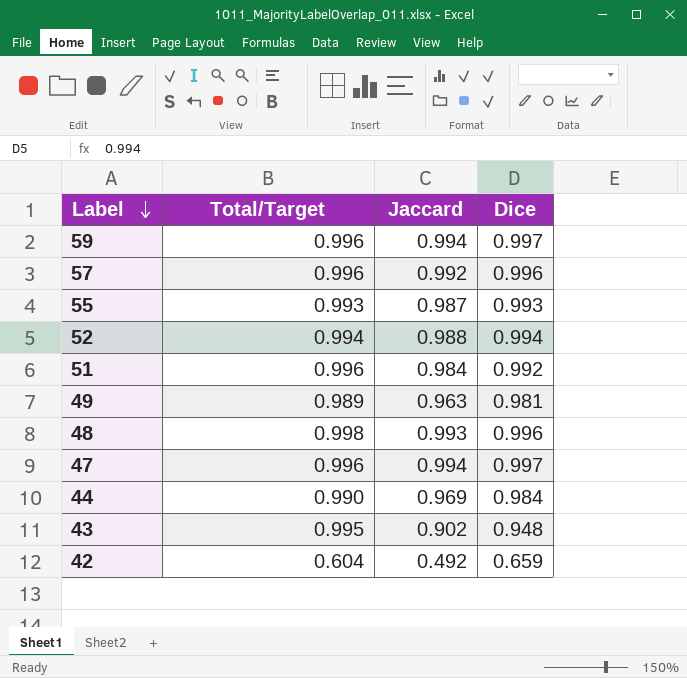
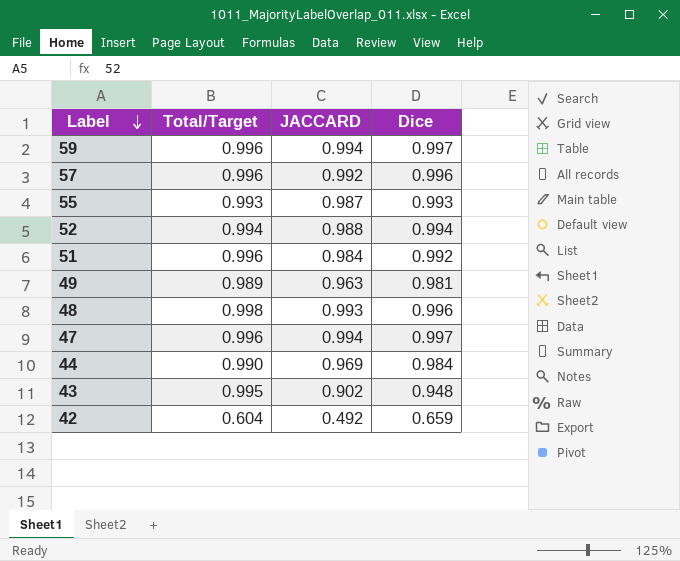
column name: Jaccard -> JACCARD

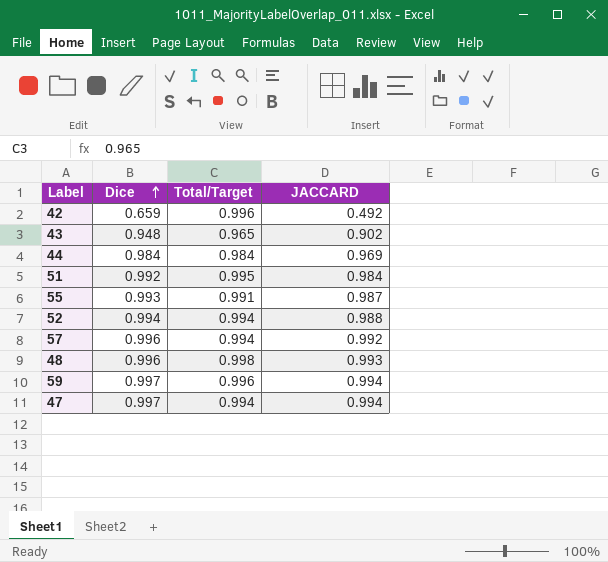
row order: Label descending -> Dice ascending
column Dice | position: 4 -> 2
row 49: 0.989 | 0.963 | 0.981 -> none
42 | Total/Target: 0.604 -> 0.996
43 | Total/Target: 0.995 -> 0.965
44 | Total/Target: 0.990 -> 0.984
51 | Total/Target: 0.996 -> 0.995
55 | Total/Target: 0.993 -> 0.991
57 | Total/Target: 0.996 -> 0.994
47 | Total/Target: 0.996 -> 0.994

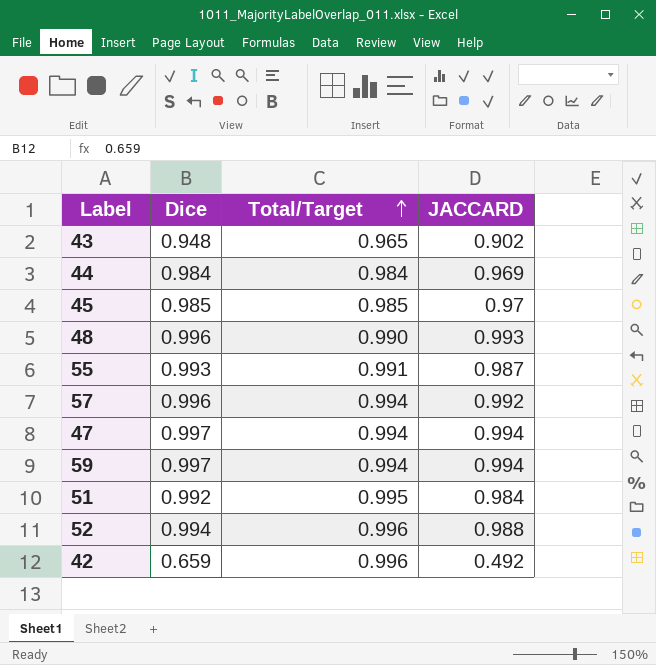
row order: Dice ascending -> Total/Target ascending
row 45: none -> 0.985 | 0.985 | 0.97
48 | Total/Target: 0.998 -> 0.990
59 | Total/Target: 0.996 -> 0.994
52 | Total/Target: 0.994 -> 0.996

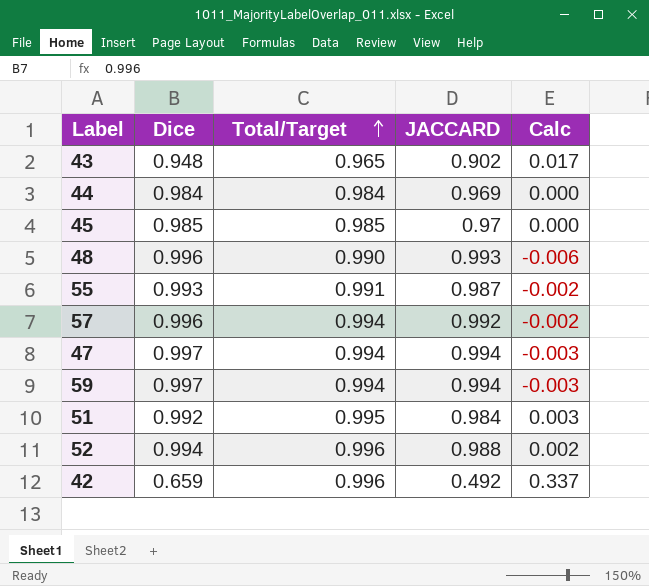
column Calc | formula: none -> [Total/Target] - [Dice]

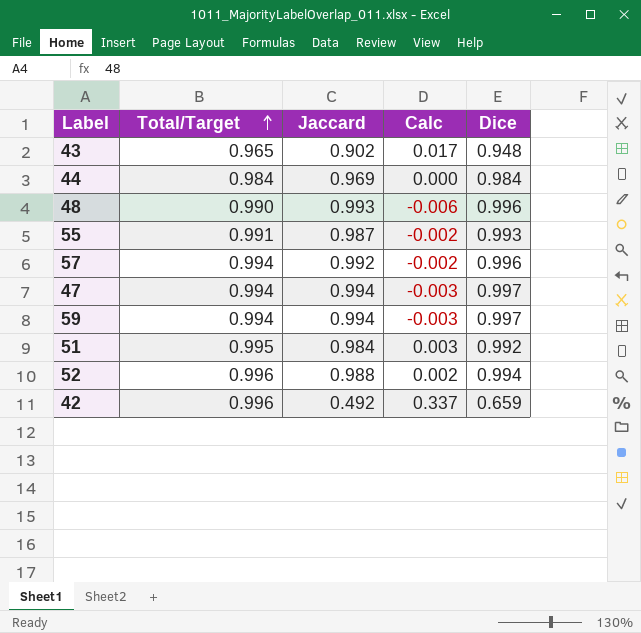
column name: JACCARD -> Jaccard
column Dice | position: 2 -> 5
row 45: 0.985 | 0.985 | 0.97 | 0.000 -> none

